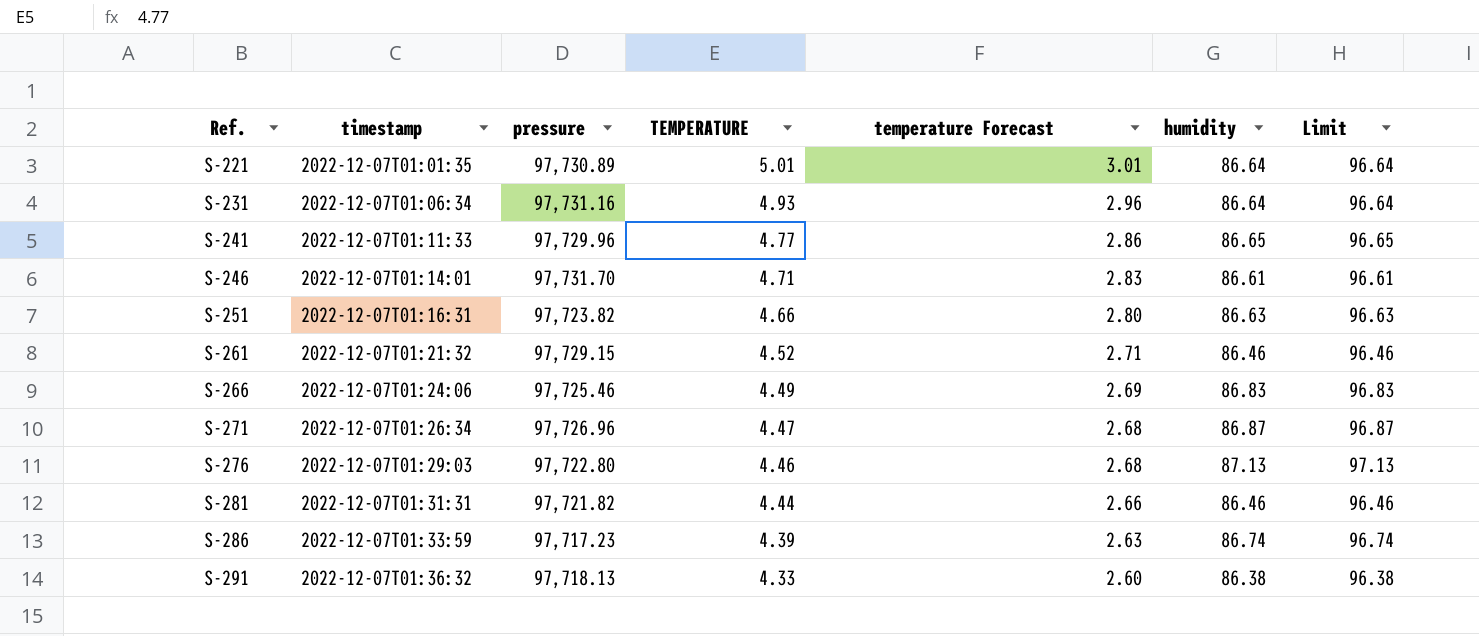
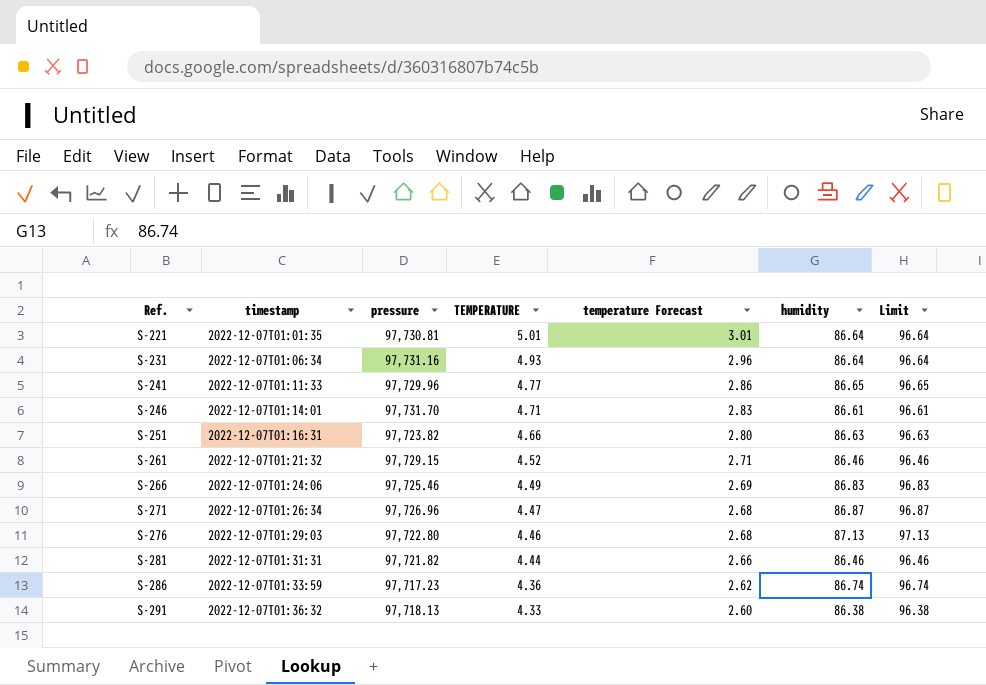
S-221 | pressure: 97,730.89 -> 97,730.81
S-286 | TEMPERATURE: 4.39 -> 4.36
S-286 | temperature Forecast: 2.63 -> 2.62

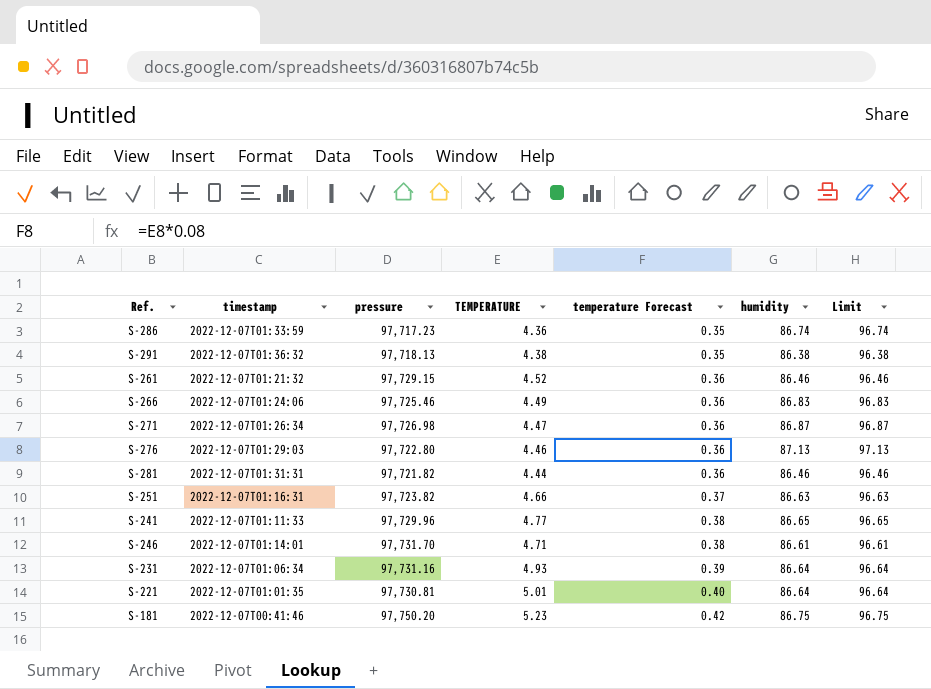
row order: Ref. ascending -> temperature Forecast ascending
column temperature Forecast | formula: [TEMPERATURE] * 0.6 -> [TEMPERATURE] * 0.08
S-291 | TEMPERATURE: 4.33 -> 4.38
S-271 | pressure: 97,726.96 -> 97,726.98
row S-181: none -> 2022-12-07T00:41:46 | 97,750.20 | 5.23 | 0.42 | 86.75 | 96.75

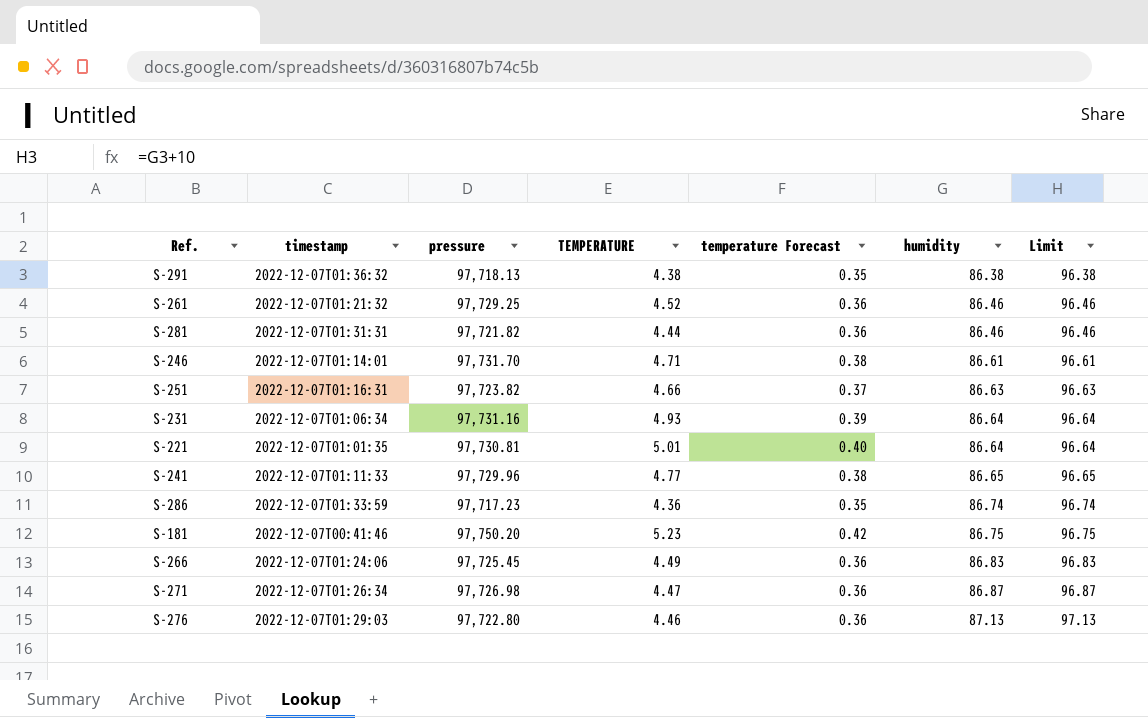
row order: temperature Forecast ascending -> humidity ascending
S-261 | pressure: 97,729.15 -> 97,729.25
S-266 | pressure: 97,725.46 -> 97,725.45

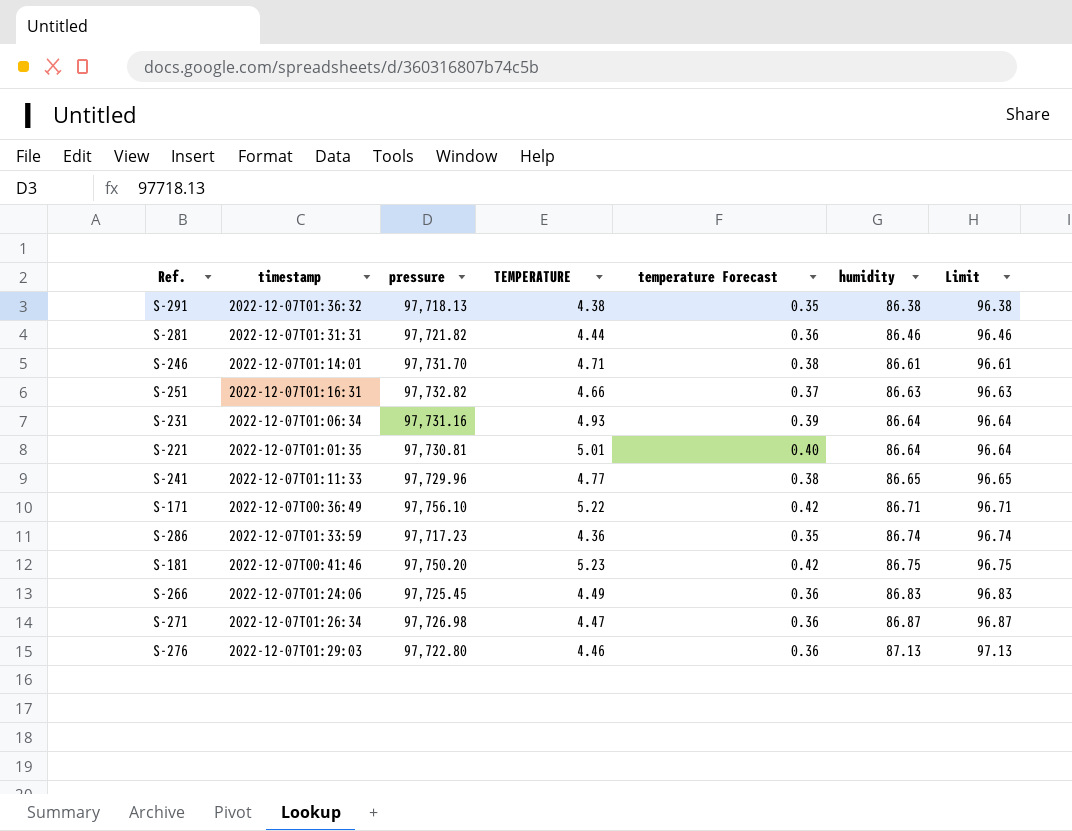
row S-261: 2022-12-07T01:21:32 | 97,729.25 | 4.52 | 0.36 | 86.46 | 96.46 -> none
S-251 | pressure: 97,723.82 -> 97,732.82
row S-171: none -> 2022-12-07T00:36:49 | 97,756.10 | 5.22 | 0.42 | 86.71 | 96.71

